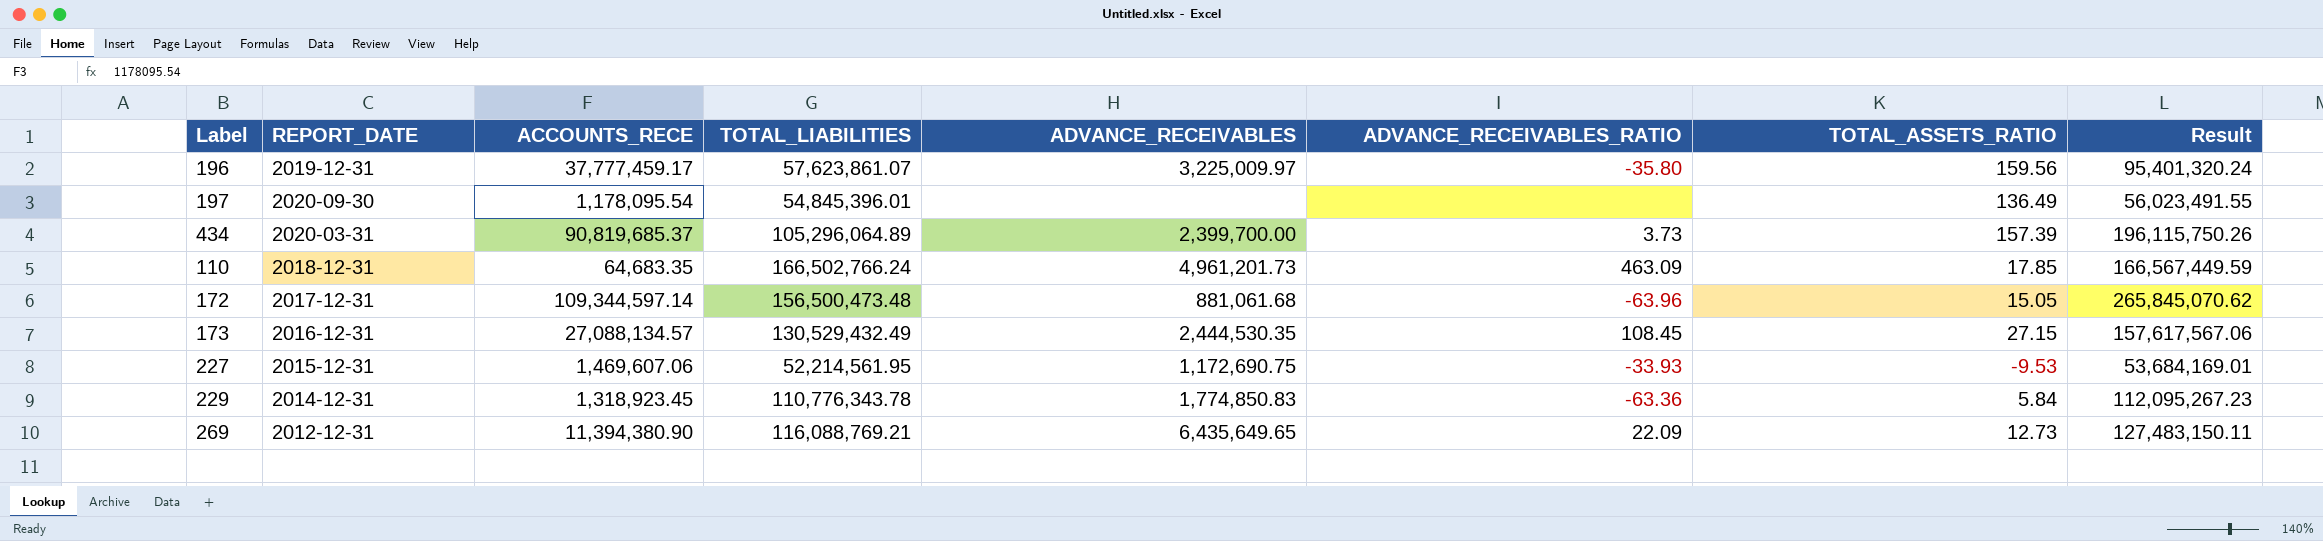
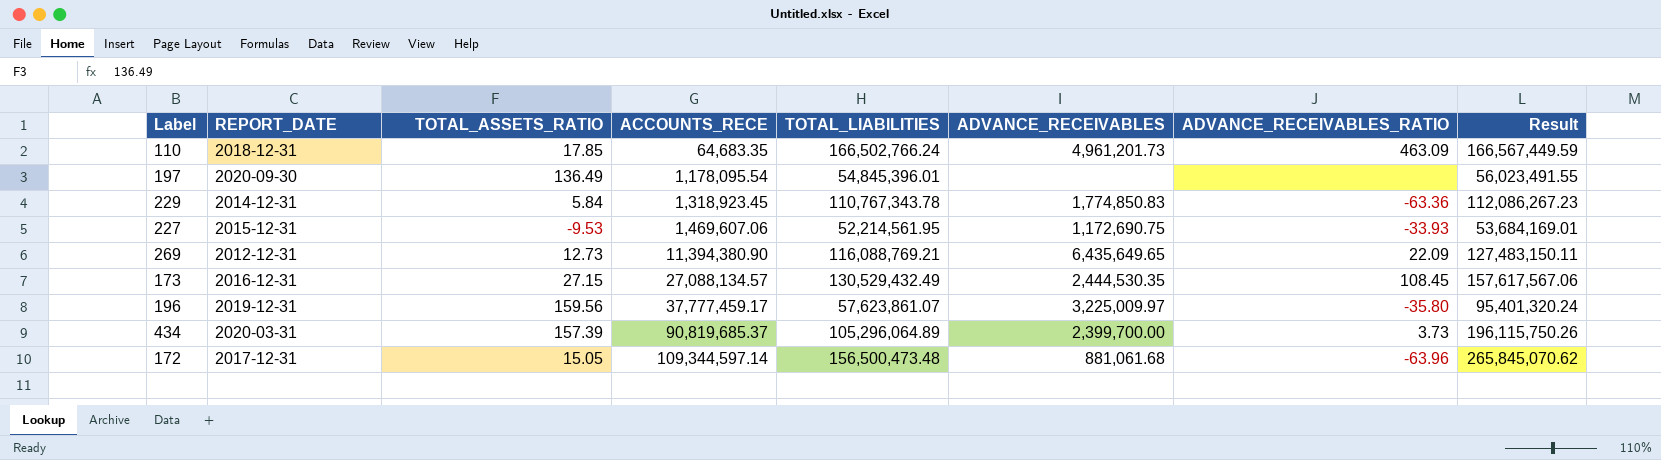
row order: none -> ACCOUNTS_RECE ascending
column TOTAL_ASSETS_RATIO | position: 7 -> 3
229 | TOTAL_LIABILITIES: 110,776,343.78 -> 110,767,343.78
229 | Result: 112,095,267.23 -> 112,086,267.23

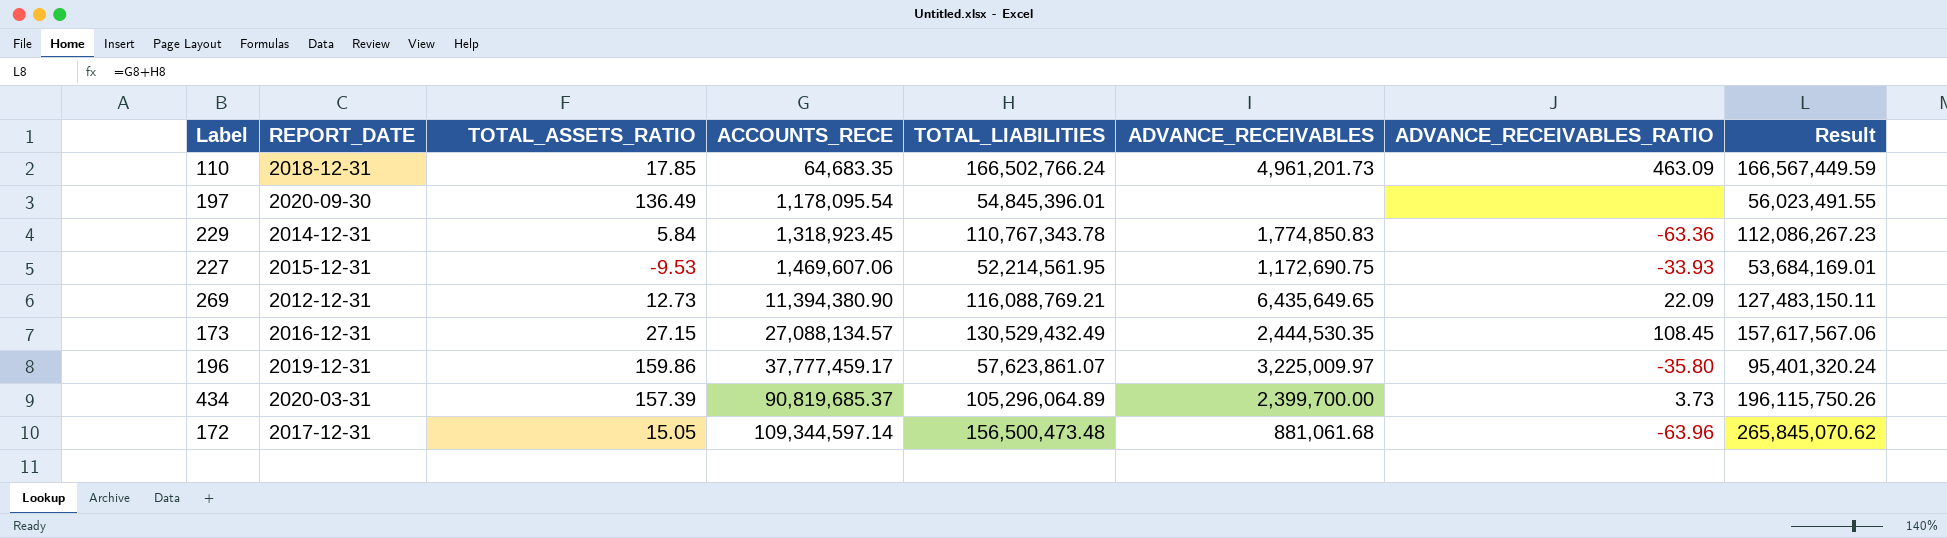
196 | TOTAL_ASSETS_RATIO: 159.56 -> 159.86

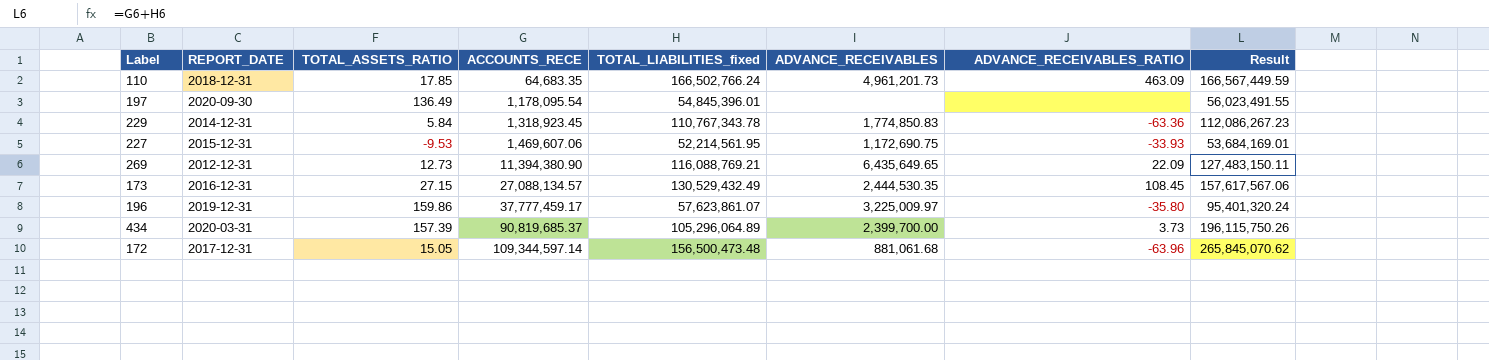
column name: TOTAL_LIABILITIES -> TOTAL_LIABILITIES_fixed

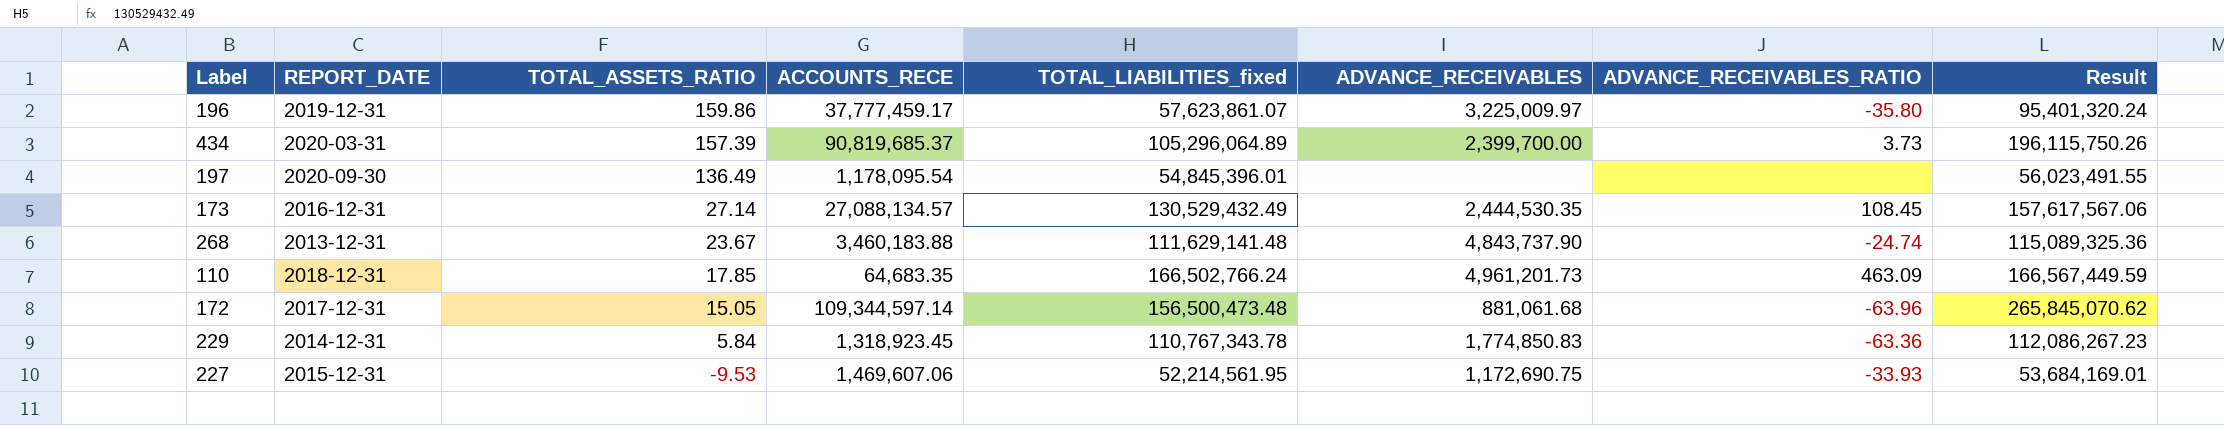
row order: ACCOUNTS_RECE ascending -> TOTAL_ASSETS_RATIO descending
row 269: 2012-12-31 | 12.73 | 11,394,380.90 | 116,088,769.21 | 6,435,649.65 | 22.09 | 127,483,150.11 -> none
173 | TOTAL_ASSETS_RATIO: 27.15 -> 27.14
row 268: none -> 2013-12-31 | 23.67 | 3,460,183.88 | 111,629,141.48 | 4,843,737.90 | -24.74 | 115,089,325.36

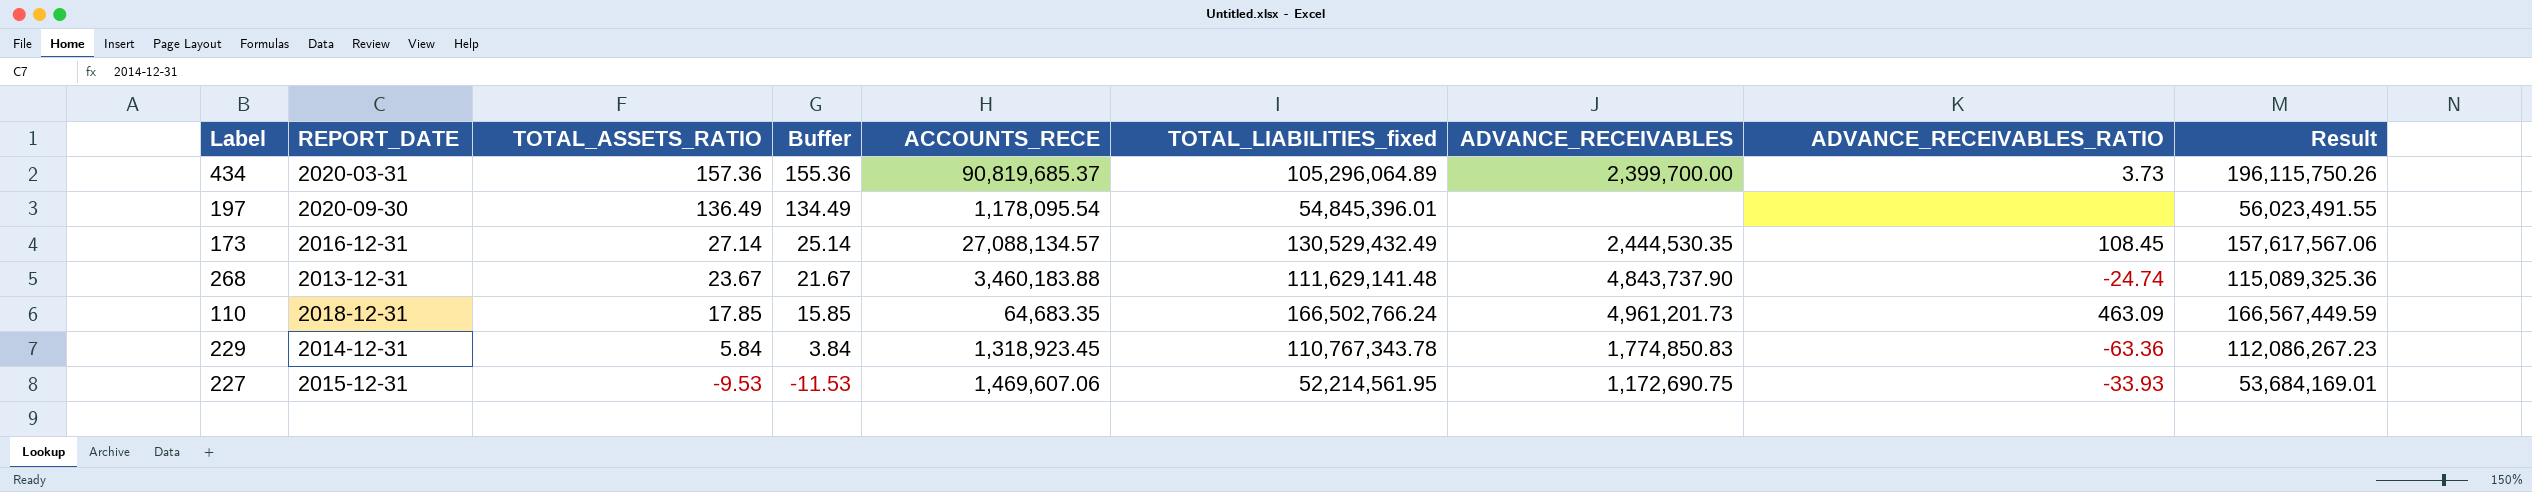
column Buffer | formula: none -> [TOTAL_ASSETS_RATIO] - 2
row 196: 2019-12-31 | 159.86 | 37,777,459.17 | 57,623,861.07 | 3,225,009.97 | -35.80 | 95,401,320.24 -> none
row 172: 2017-12-31 | 15.05 | 109,344,597.14 | 156,500,473.48 | 881,061.68 | -63.96 | 265,845,070.62 -> none
434 | TOTAL_ASSETS_RATIO: 157.39 -> 157.36

